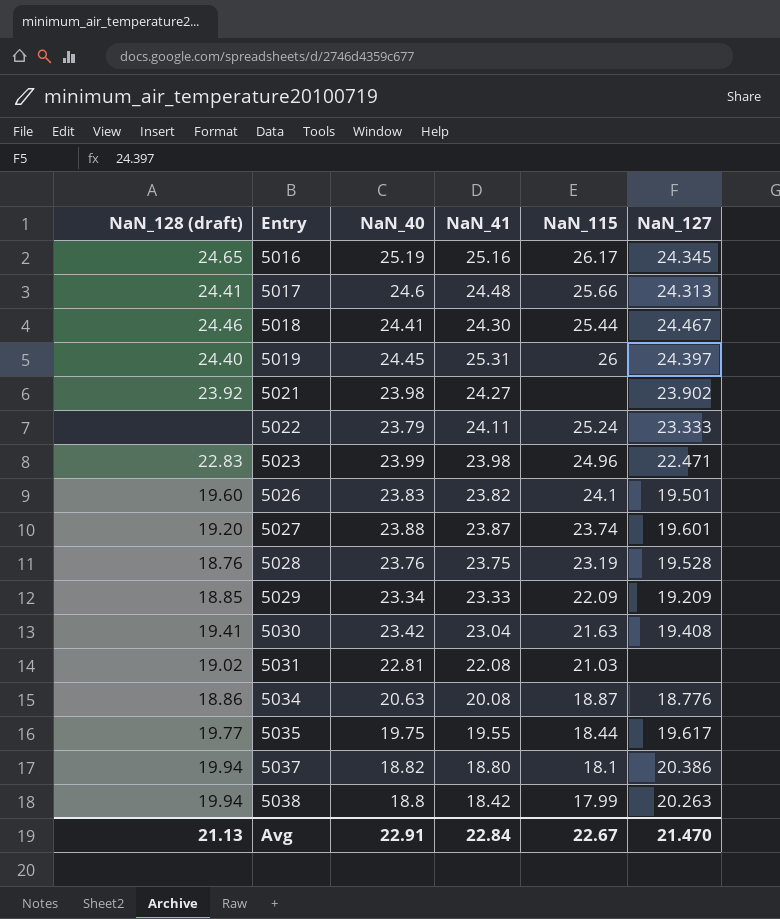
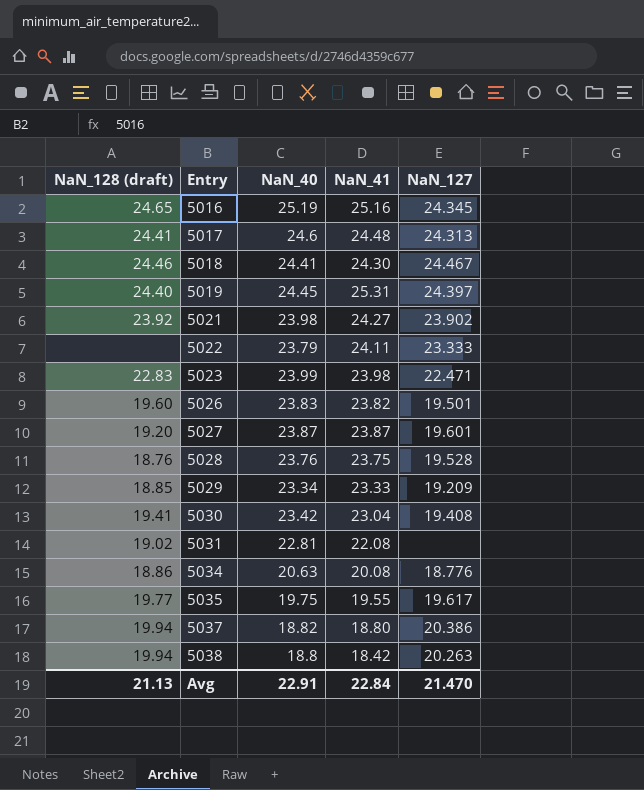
column NaN_115 | position: 5 -> none
5027 | NaN_40: 23.88 -> 23.87

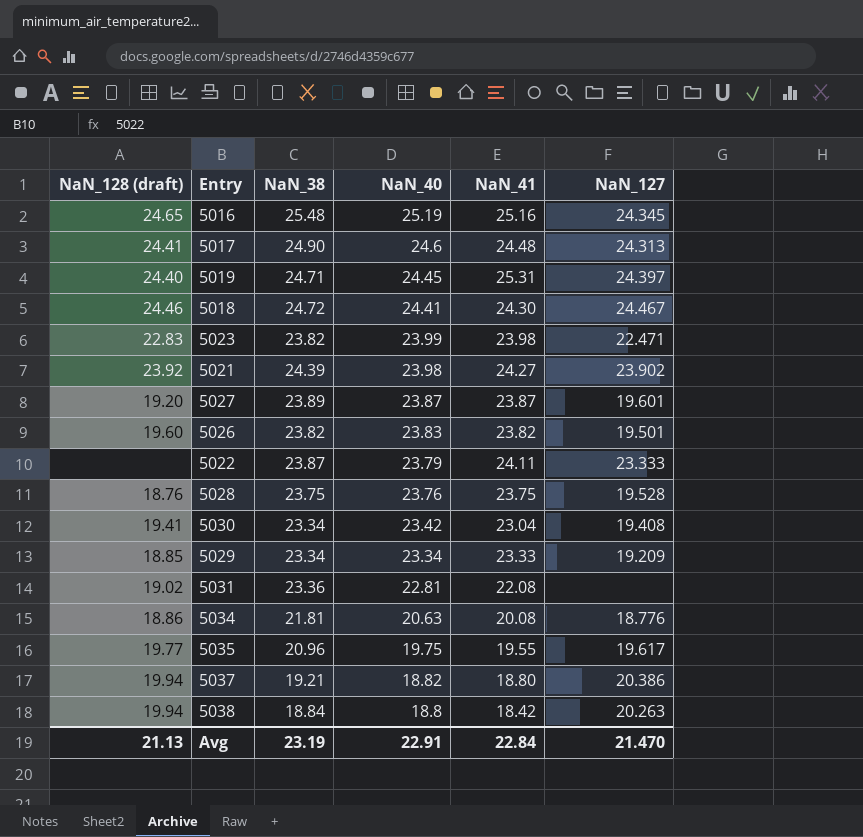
row order: Entry ascending -> NaN_40 descending
column NaN_38 | position: none -> 3

